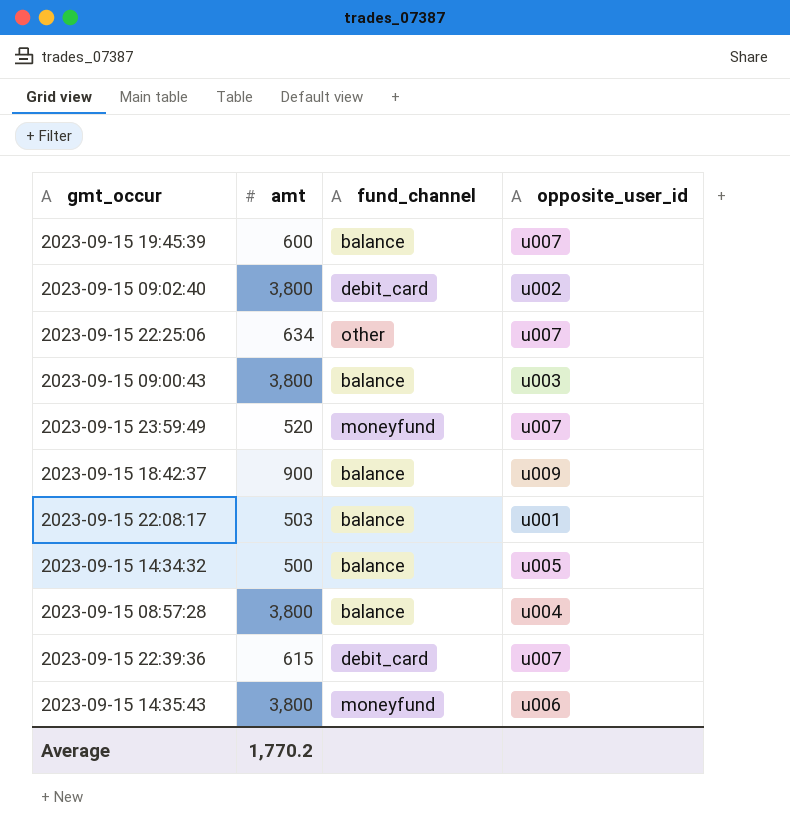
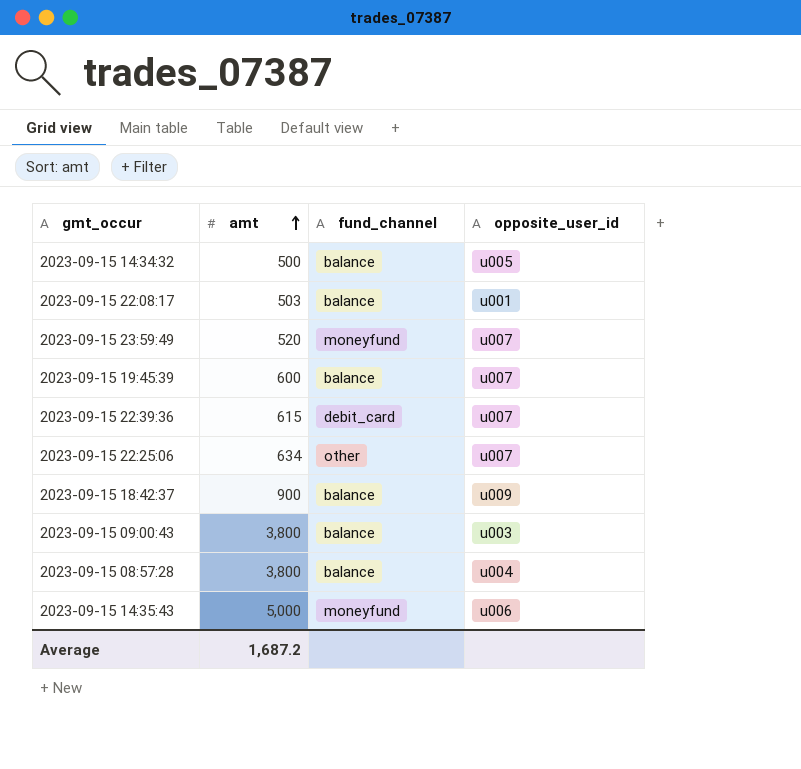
row order: none -> amt ascending
row 2023-09-15 09:02:40: 3,800 | debit_card | u002 -> none
2023-09-15 14:35:43 | amt: 3,800 -> 5,000
Average | amt: 1,770.2 -> 1,687.2

